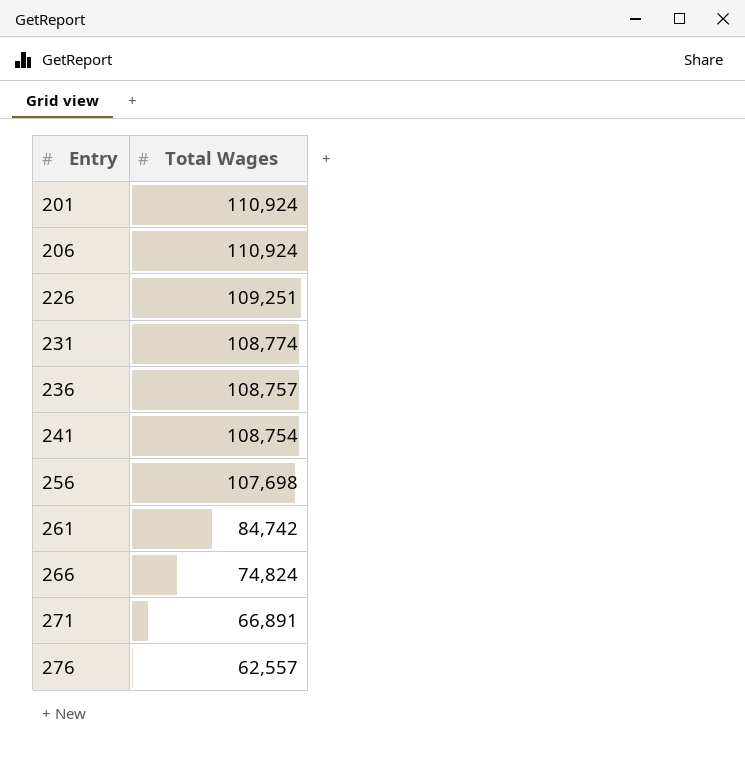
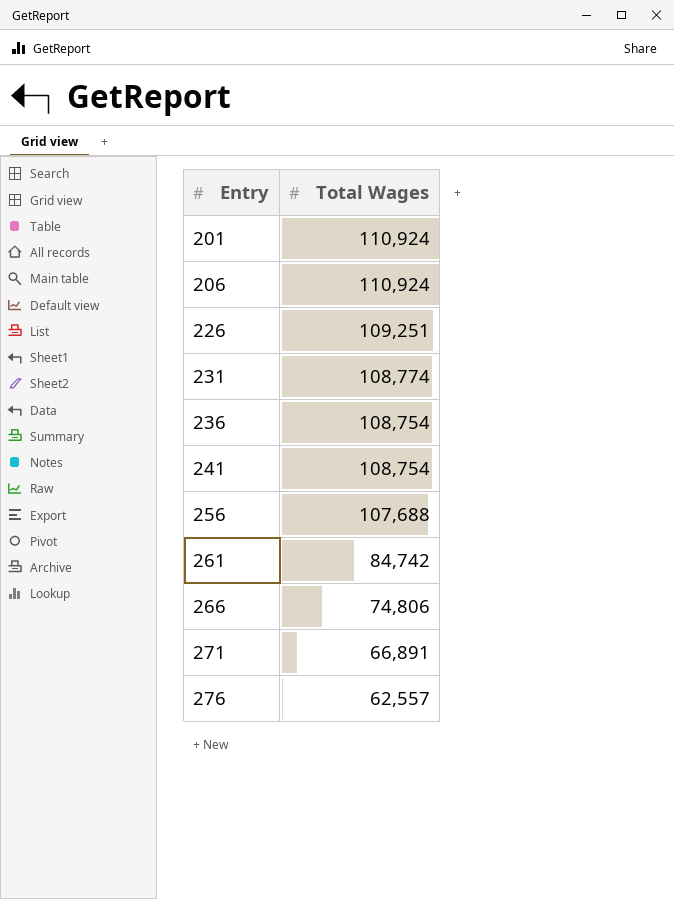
236 | Total Wages: 108,757 -> 108,754
256 | Total Wages: 107,698 -> 107,688
266 | Total Wages: 74,824 -> 74,806

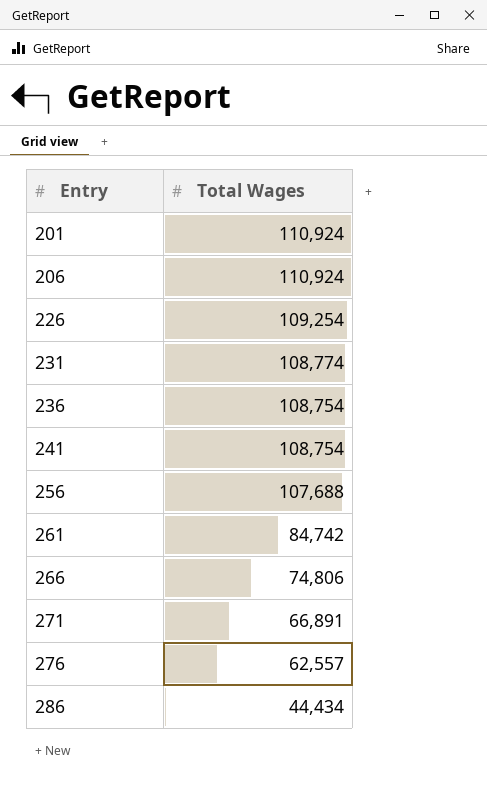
226 | Total Wages: 109,251 -> 109,254
row 286: none -> 44,434

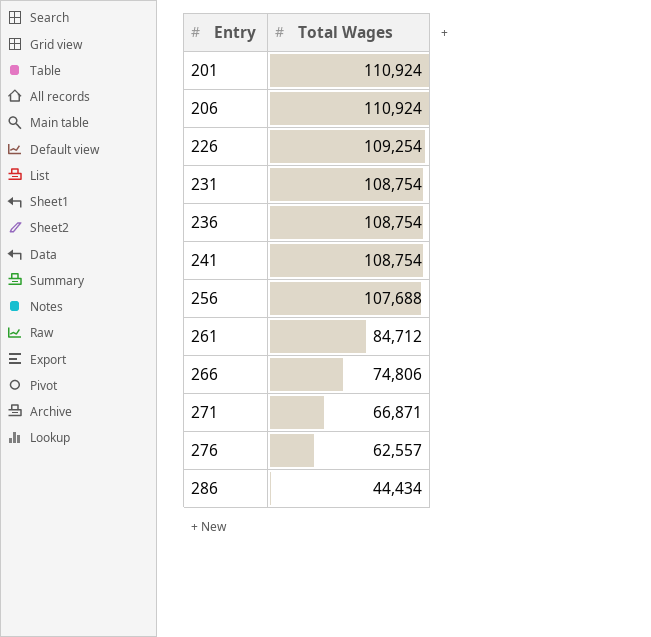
231 | Total Wages: 108,774 -> 108,754
261 | Total Wages: 84,742 -> 84,712
271 | Total Wages: 66,891 -> 66,871

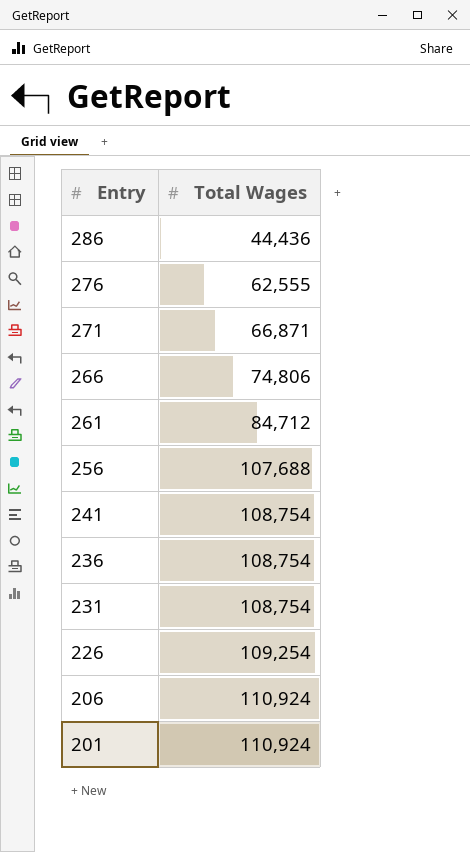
row order: Entry ascending -> Entry descending
286 | Total Wages: 44,434 -> 44,436
276 | Total Wages: 62,557 -> 62,555

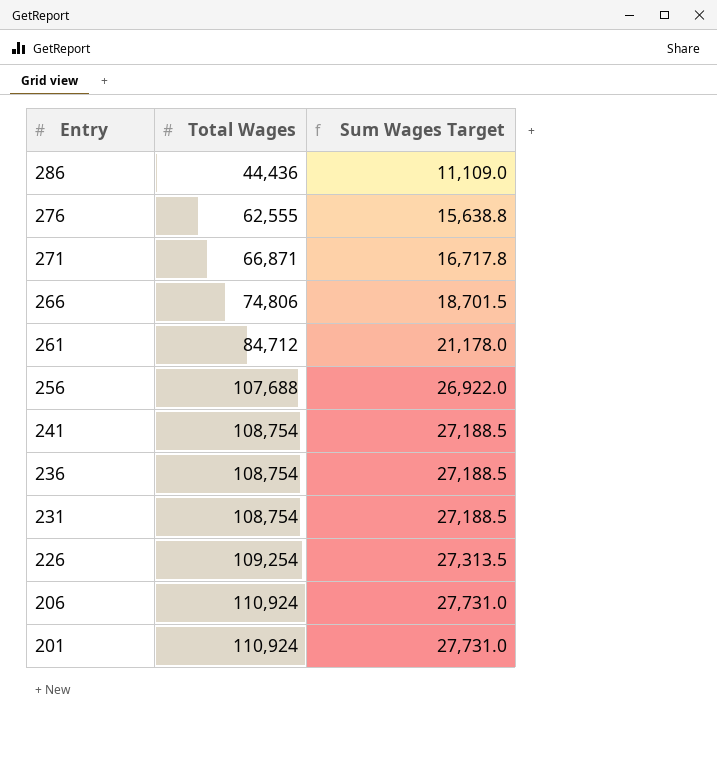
column Sum Wages Target | formula: none -> [Total Wages] * 0.25

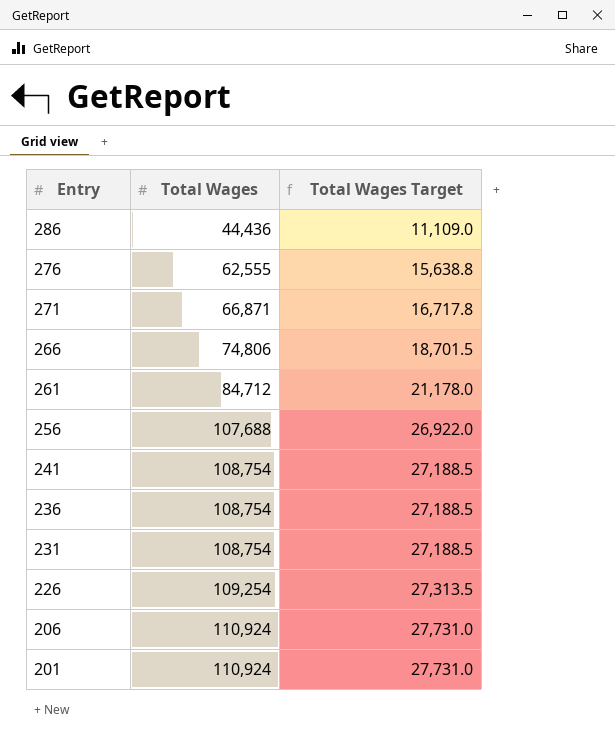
column name: Sum Wages Target -> Total Wages Target

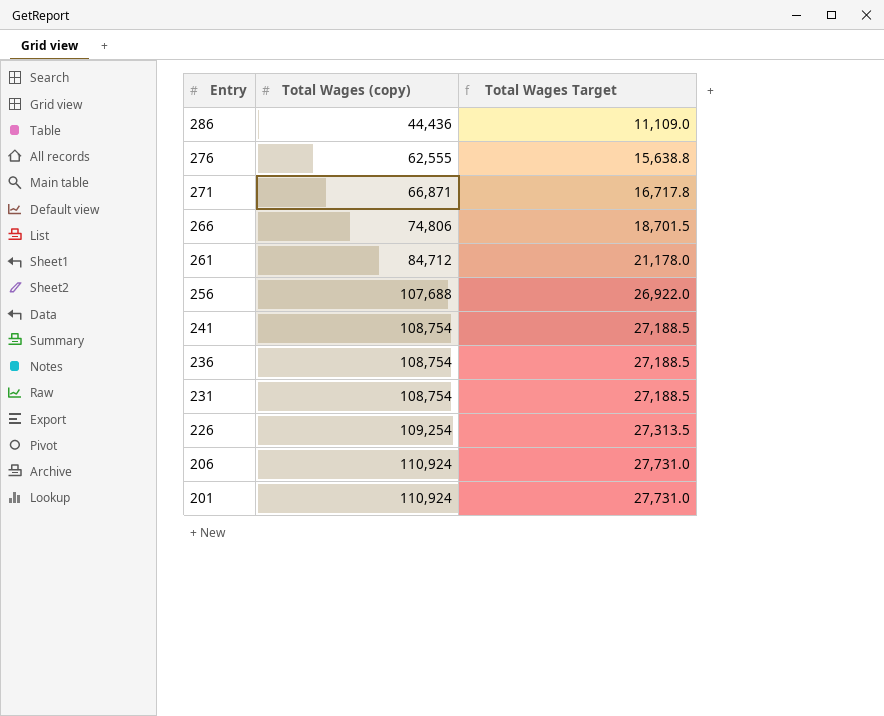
column name: Total Wages -> Total Wages (copy)

